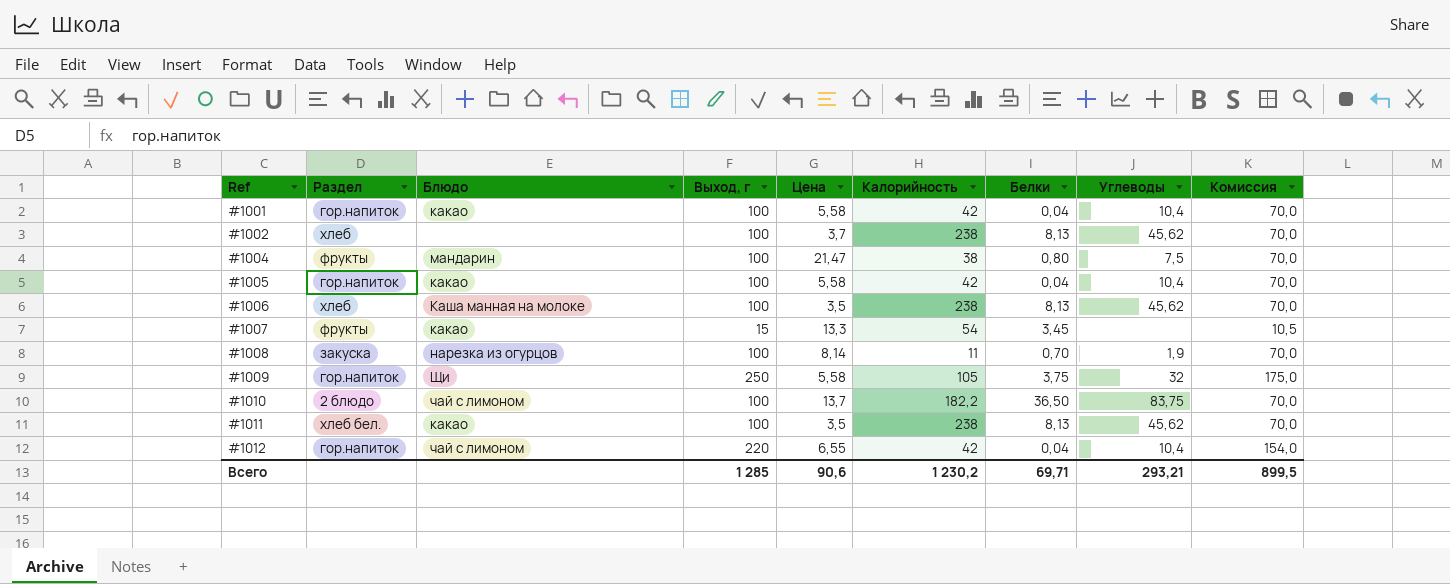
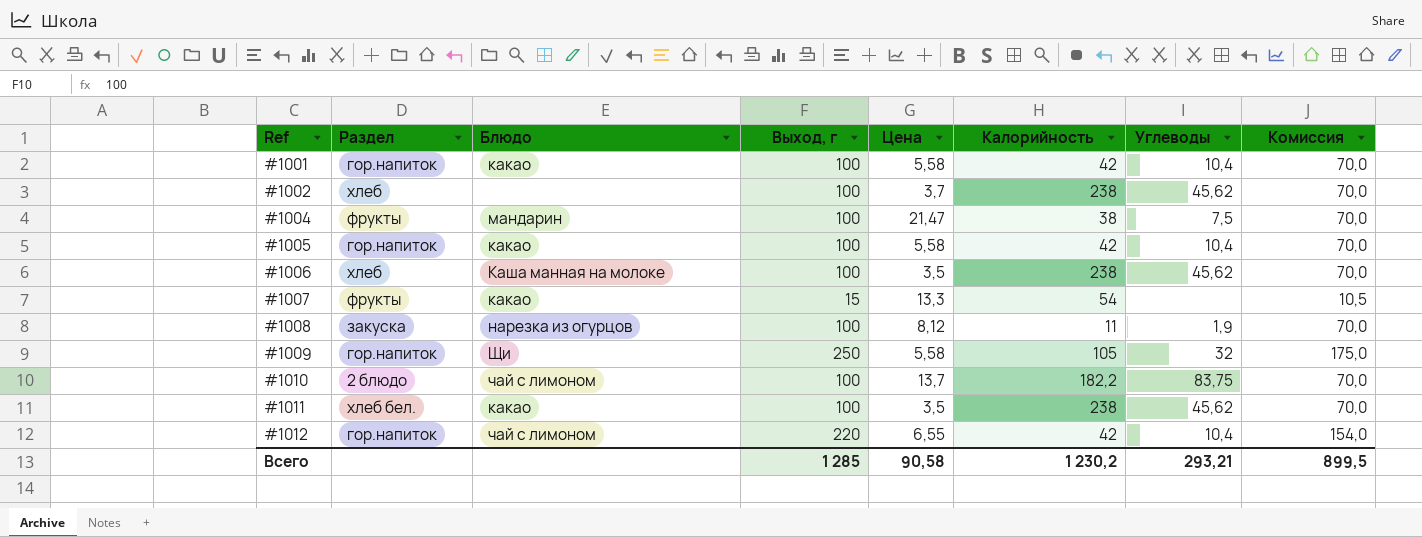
column Белки | position: 7 -> none
#1008 | Цена: 8,14 -> 8,12
Всего | Цена: 90,6 -> 90,58

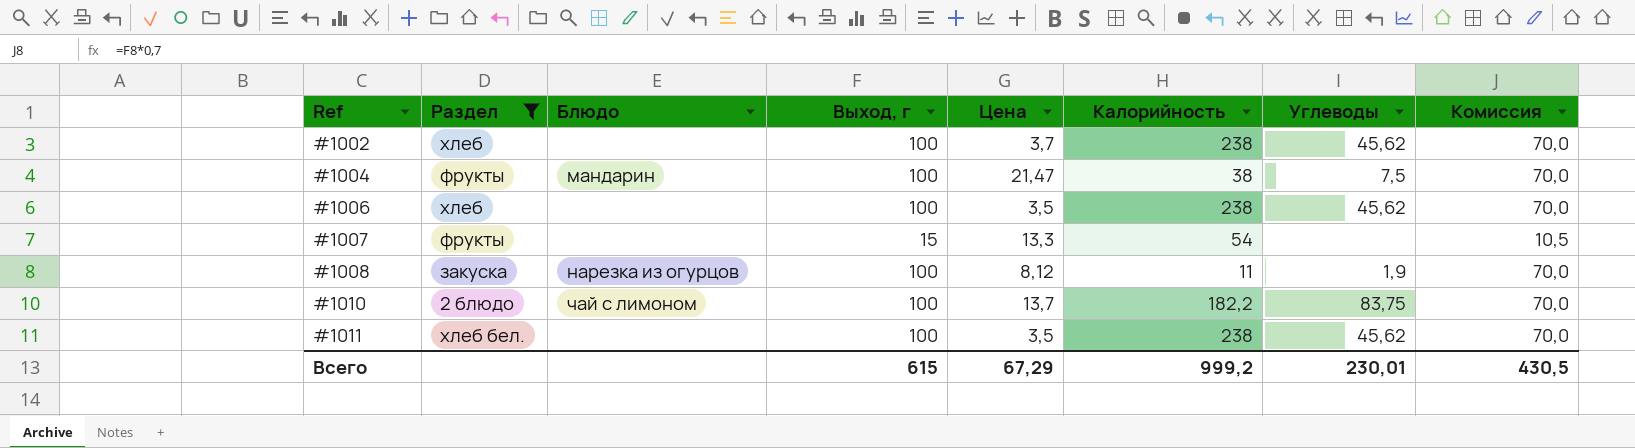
filter: none -> Раздел != гор.напиток
#1006 | Блюдо: Каша манная на молоке -> none
#1007 | Блюдо: какао -> none
#1011 | Блюдо: какао -> none
Всего | Выход, г: 1 285 -> 615
Всего | Цена: 90,58 -> 67,29
Всего | Калорийность: 1 230,2 -> 999,2
Всего | Углеводы: 293,21 -> 230,01
Всего | Комиссия: 899,5 -> 430,5

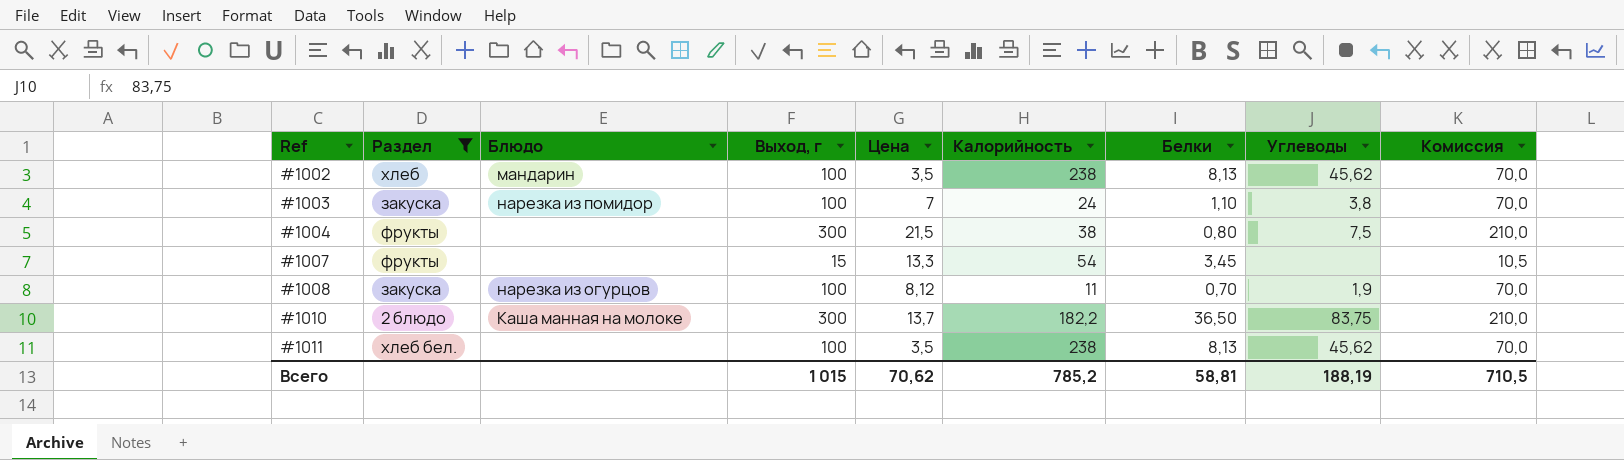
column Белки | position: none -> 7
row #1006: хлеб | none | 100 | 3,5 | 238 | 45,62 | 70,0 -> none
#1002 | Блюдо: none -> мандарин
#1002 | Цена: 3,7 -> 3,5
row #1003: none -> закуска | нарезка из помидор | 100 | 7 | 24 | 1,10 | 3,8 | 70,0
#1004 | Блюдо: мандарин -> none
#1004 | Выход, г: 100 -> 300
#1004 | Цена: 21,47 -> 21,5
#1004 | Комиссия: 70,0 -> 210,0
#1010 | Блюдо: чай с лимоном -> Каша манная на молоке
#1010 | Выход, г: 100 -> 300
#1010 | Комиссия: 70,0 -> 210,0
Всего | Выход, г: 615 -> 1 015
Всего | Цена: 67,29 -> 70,62
Всего | Калорийность: 999,2 -> 785,2
Всего | Углеводы: 230,01 -> 188,19
Всего | Комиссия: 430,5 -> 710,5

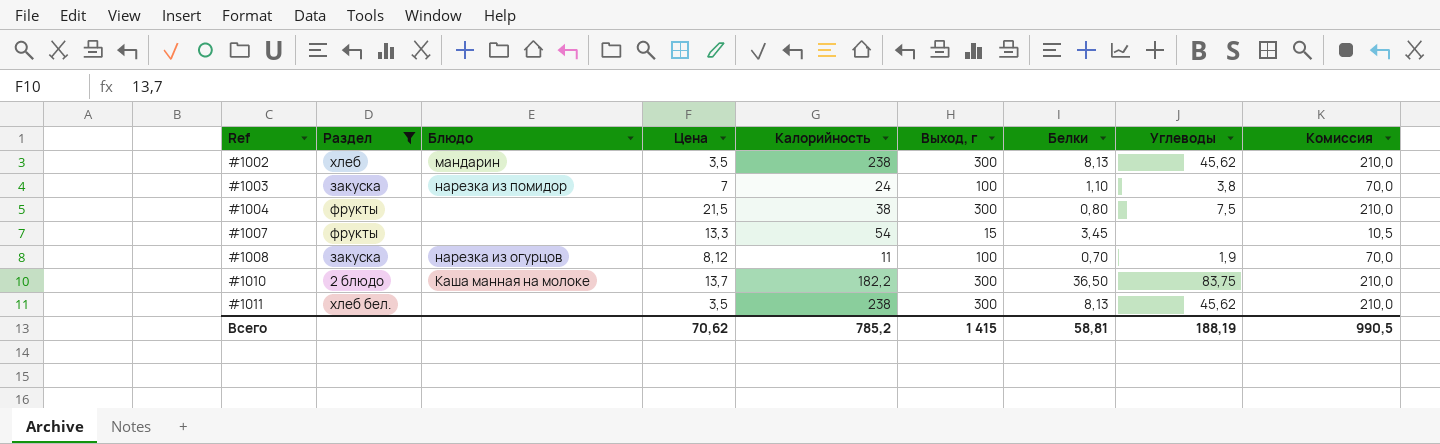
column Выход, г | position: 4 -> 6
#1002 | Выход, г: 100 -> 300
#1002 | Комиссия: 70,0 -> 210,0
#1011 | Выход, г: 100 -> 300
#1011 | Комиссия: 70,0 -> 210,0
Всего | Выход, г: 1 015 -> 1 415
Всего | Комиссия: 710,5 -> 990,5

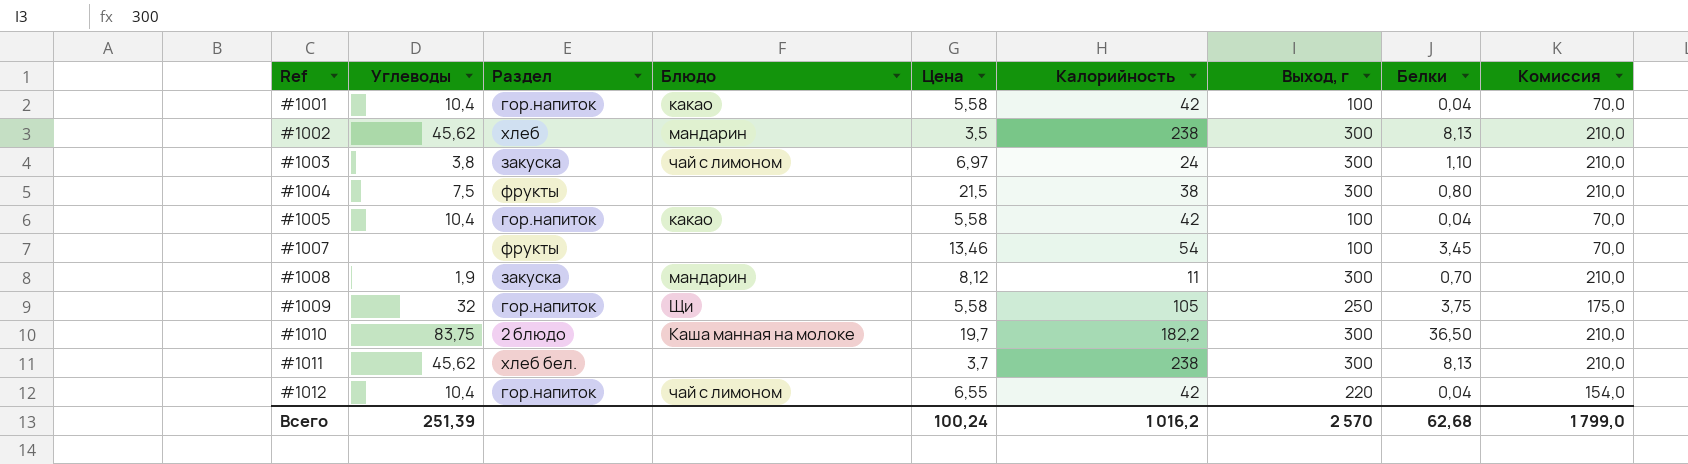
filter: Раздел != гор.напиток -> none
column Углеводы | position: 8 -> 2
#1003 | Блюдо: нарезка из помидор -> чай с лимоном
#1003 | Цена: 7 -> 6,97
#1003 | Выход, г: 100 -> 300
#1003 | Комиссия: 70,0 -> 210,0
#1007 | Цена: 13,3 -> 13,46
#1007 | Выход, г: 15 -> 100
#1007 | Комиссия: 10,5 -> 70,0
#1008 | Блюдо: нарезка из огурцов -> мандарин
#1008 | Выход, г: 100 -> 300
#1008 | Комиссия: 70,0 -> 210,0
#1010 | Цена: 13,7 -> 19,7
#1011 | Цена: 3,5 -> 3,7
Всего | Углеводы: 188,19 -> 251,39
Всего | Цена: 70,62 -> 100,24
Всего | Калорийность: 785,2 -> 1 016,2
Всего | Выход, г: 1 415 -> 2 570
Всего | Белки: 58,81 -> 62,68
Всего | Комиссия: 990,5 -> 1 799,0

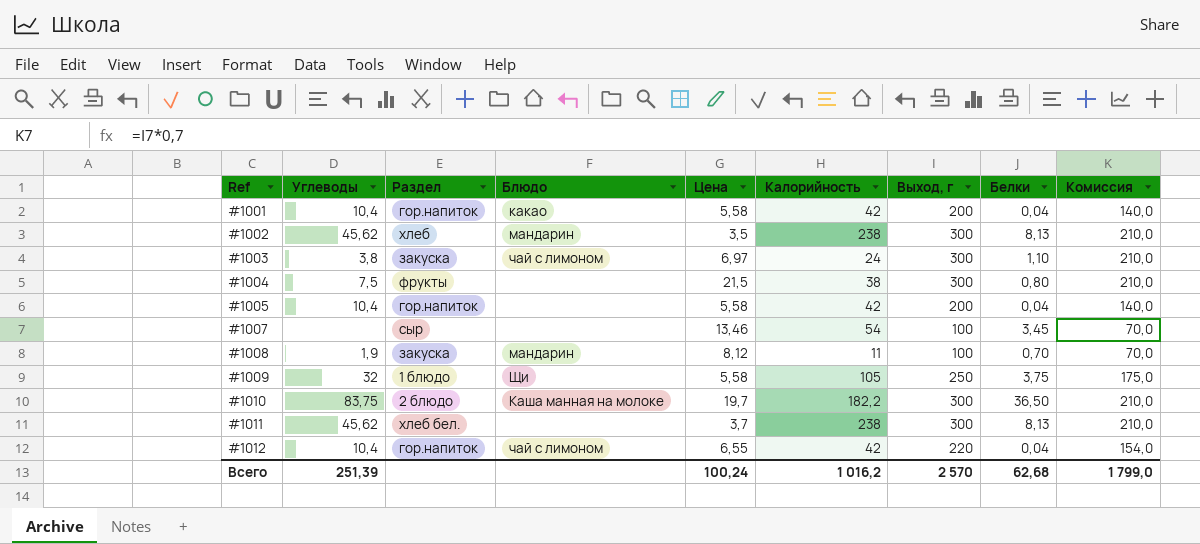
#1001 | Выход, г: 100 -> 200
#1001 | Комиссия: 70,0 -> 140,0
#1005 | Блюдо: какао -> none
#1005 | Выход, г: 100 -> 200
#1005 | Комиссия: 70,0 -> 140,0
#1007 | Раздел: фрукты -> сыр
#1008 | Выход, г: 300 -> 100
#1008 | Комиссия: 210,0 -> 70,0
#1009 | Раздел: гор.напиток -> 1 блюдо

